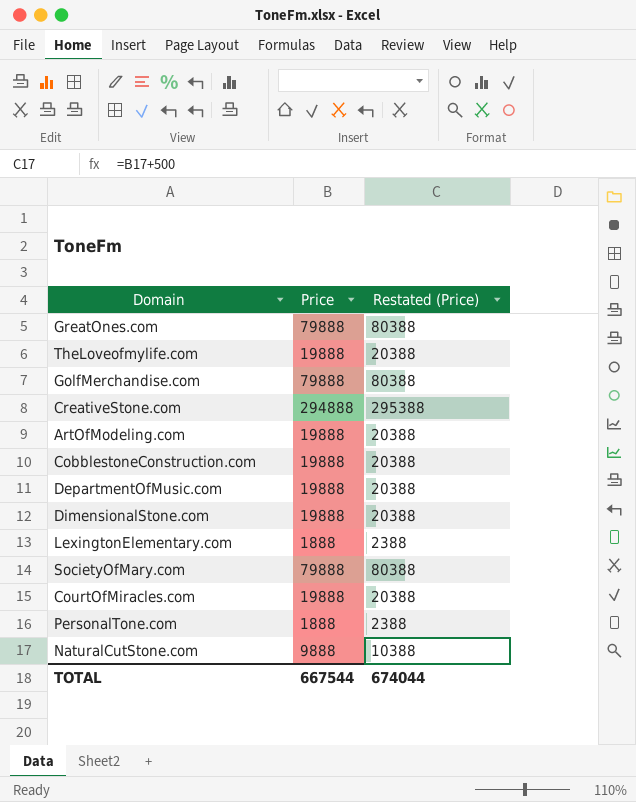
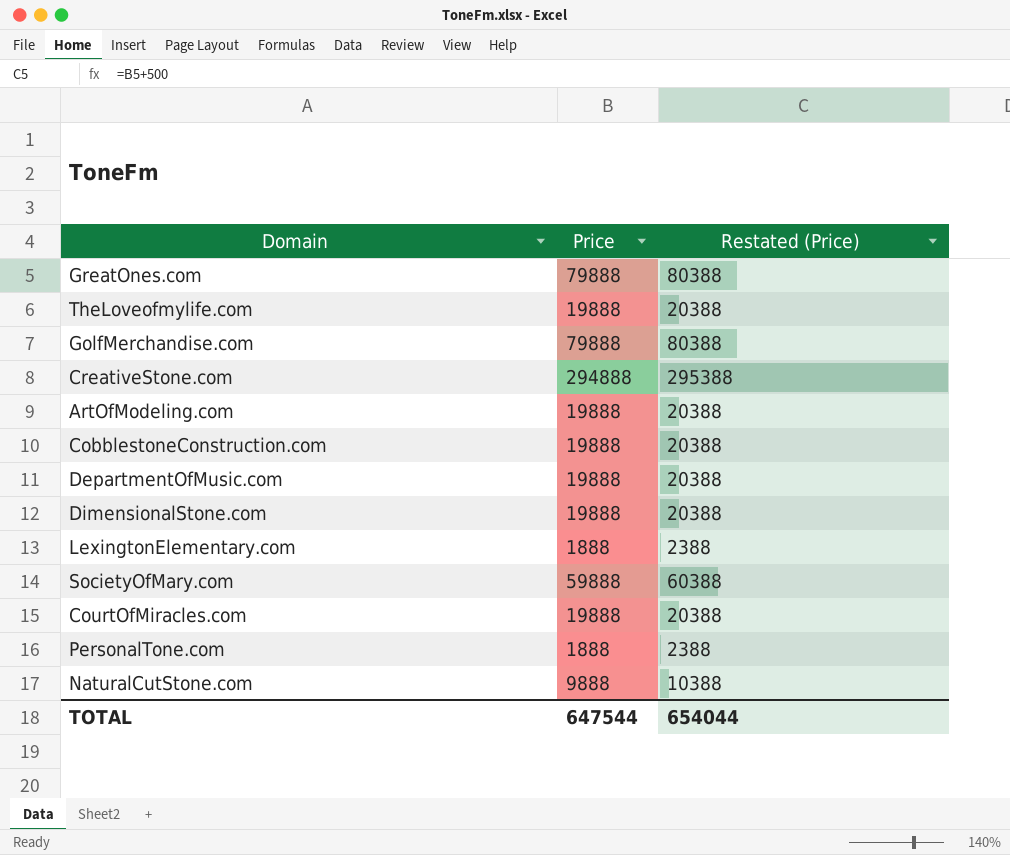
SocietyOfMary.com | Price: 79888 -> 59888
SocietyOfMary.com | Restated (Price): 80388 -> 60388
TOTAL | Price: 667544 -> 647544
TOTAL | Restated (Price): 674044 -> 654044

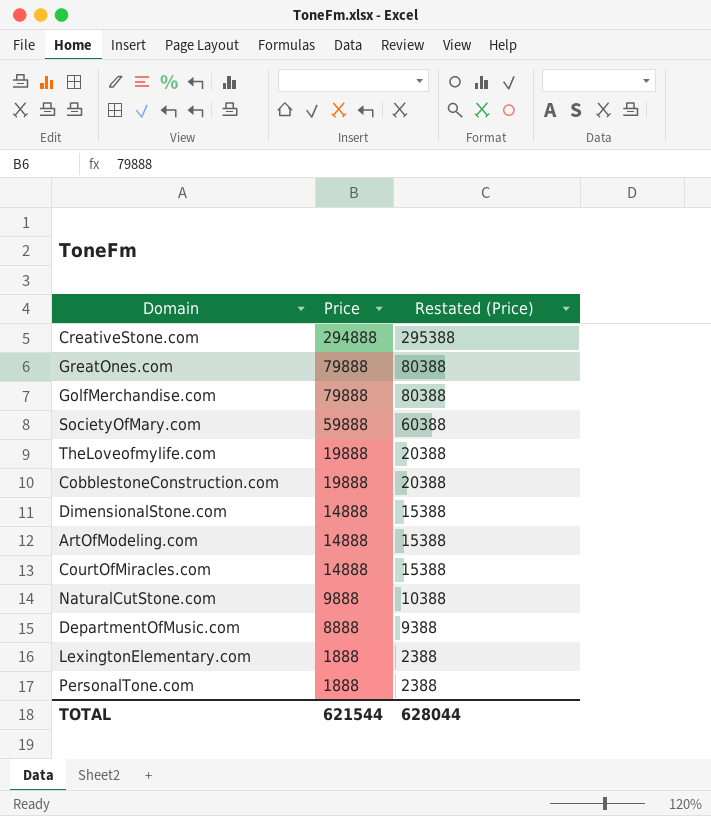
row order: none -> Price descending
DimensionalStone.com | Price: 19888 -> 14888
DimensionalStone.com | Restated (Price): 20388 -> 15388
ArtOfModeling.com | Price: 19888 -> 14888
ArtOfModeling.com | Restated (Price): 20388 -> 15388
CourtOfMiracles.com | Price: 19888 -> 14888
CourtOfMiracles.com | Restated (Price): 20388 -> 15388
DepartmentOfMusic.com | Price: 19888 -> 8888
DepartmentOfMusic.com | Restated (Price): 20388 -> 9388
TOTAL | Price: 647544 -> 621544
TOTAL | Restated (Price): 654044 -> 628044

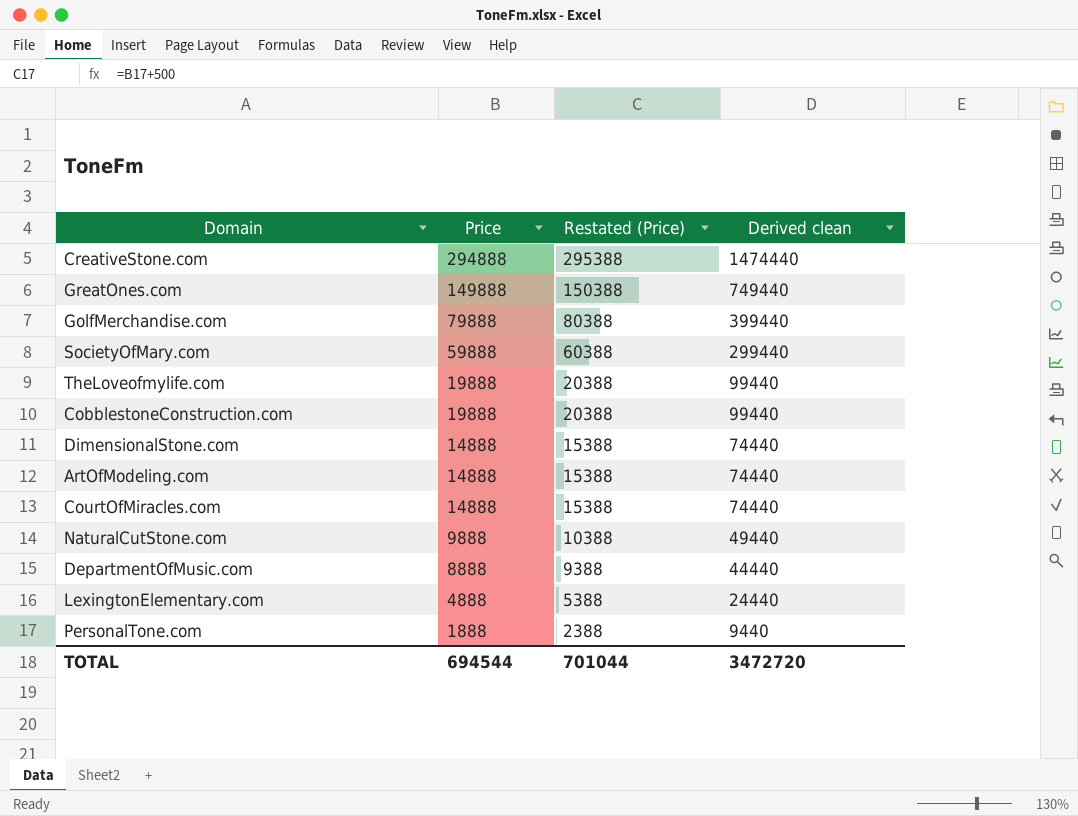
column Derived clean | formula: none -> [Price] * 5
GreatOnes.com | Price: 79888 -> 149888
GreatOnes.com | Restated (Price): 80388 -> 150388
LexingtonElementary.com | Price: 1888 -> 4888
LexingtonElementary.com | Restated (Price): 2388 -> 5388
TOTAL | Price: 621544 -> 694544
TOTAL | Restated (Price): 628044 -> 701044

